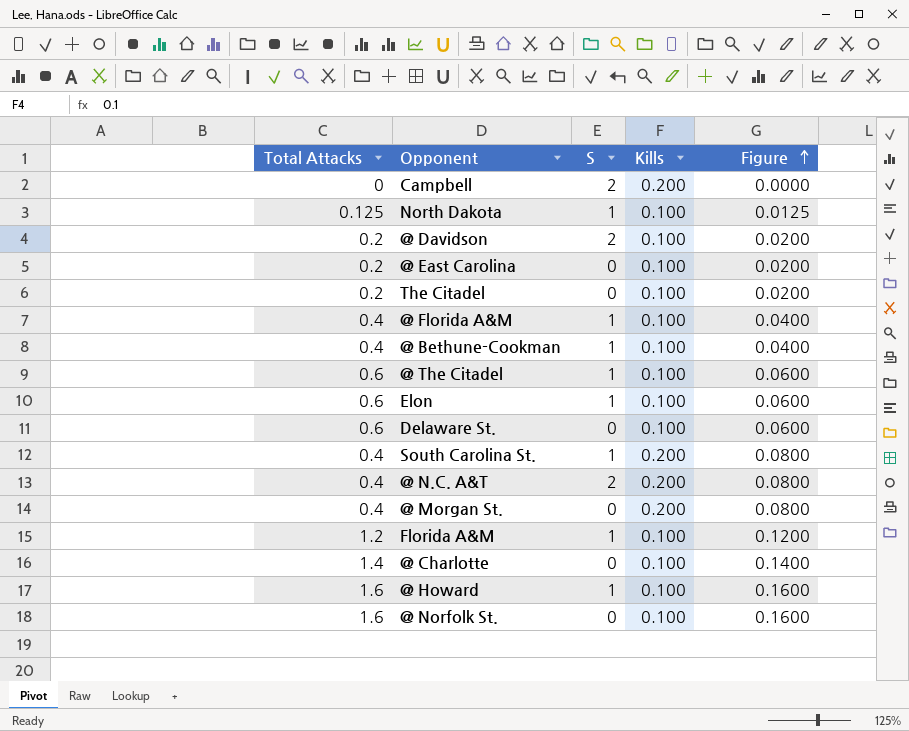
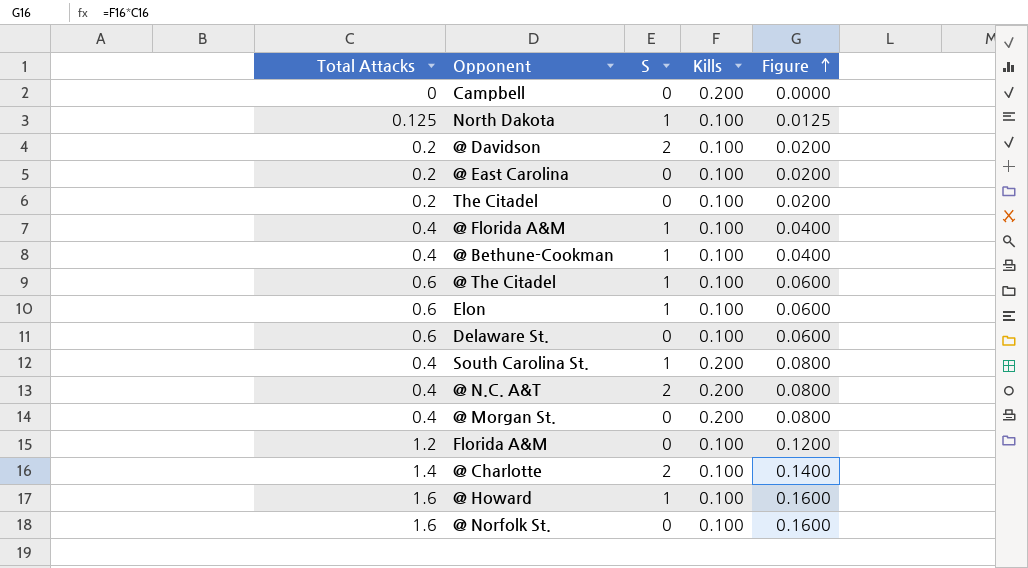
Campbell | S: 2 -> 0
Florida A&M | S: 1 -> 0
@ Charlotte | S: 0 -> 2

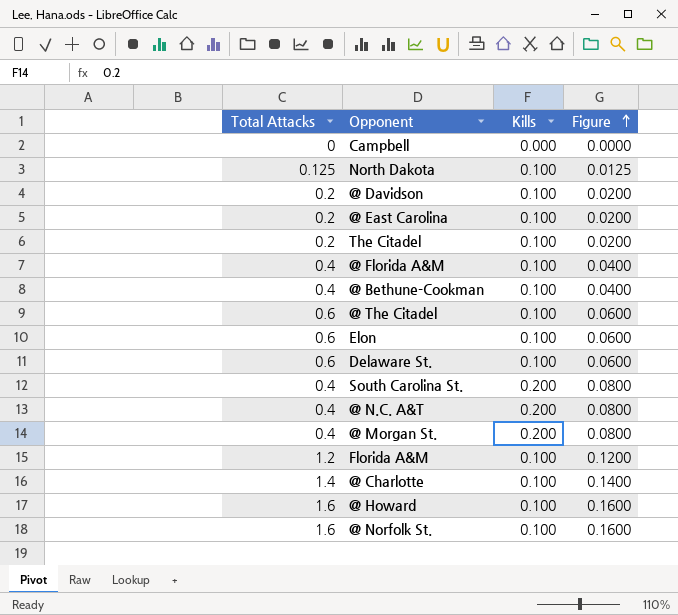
column S | position: 3 -> none
Campbell | Kills: 0.200 -> 0.000

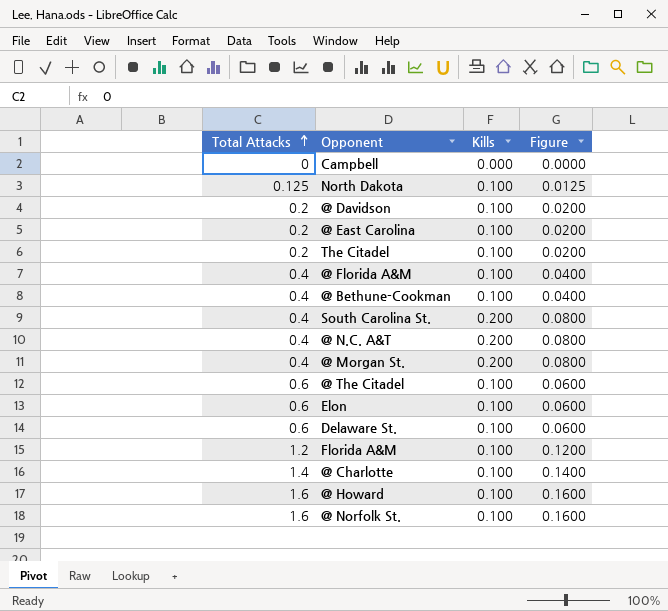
row order: Figure ascending -> Total Attacks ascending

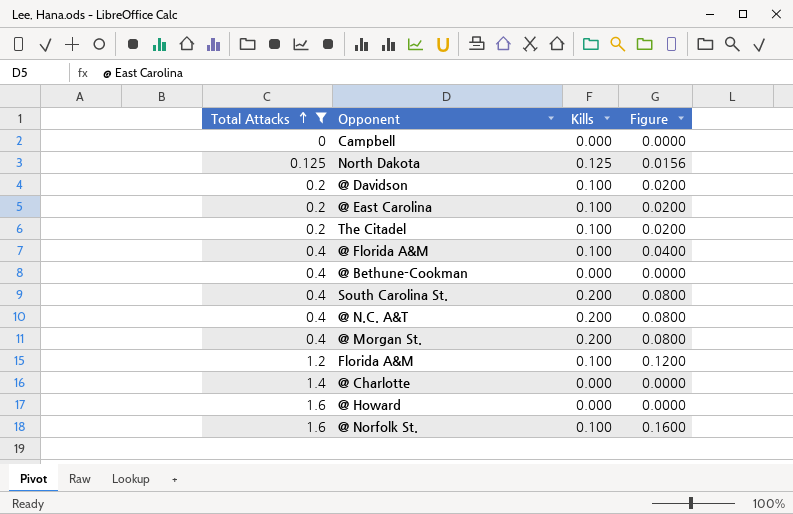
filter: none -> Total Attacks != 0.6
North Dakota | Kills: 0.100 -> 0.125
North Dakota | Figure: 0.0125 -> 0.0156
@ Bethune-Cookman | Kills: 0.100 -> 0.000
@ Bethune-Cookman | Figure: 0.0400 -> 0.0000
@ Charlotte | Kills: 0.100 -> 0.000
@ Charlotte | Figure: 0.1400 -> 0.0000
@ Howard | Kills: 0.100 -> 0.000
@ Howard | Figure: 0.1600 -> 0.0000

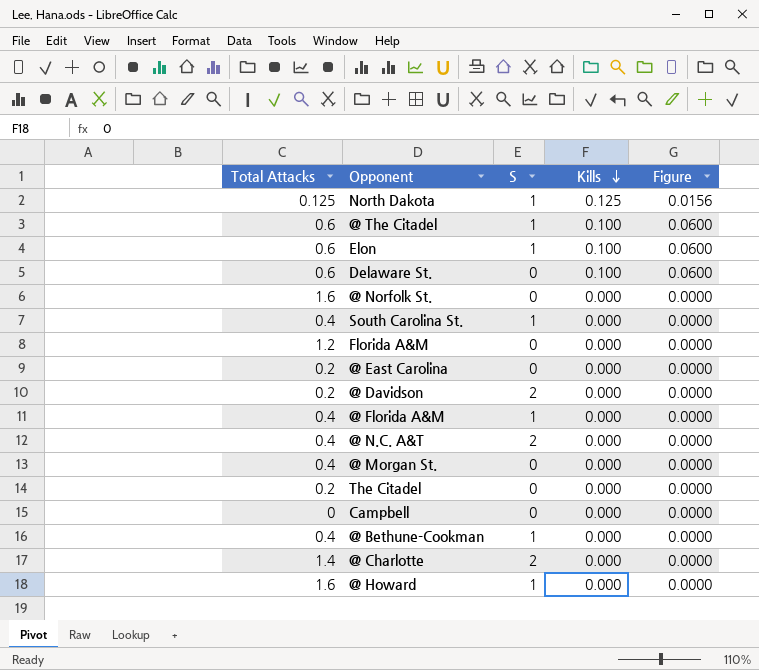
filter: Total Attacks != 0.6 -> none
row order: Total Attacks ascending -> Kills descending
column S | position: none -> 3
@ Norfolk St. | Kills: 0.100 -> 0.000
@ Norfolk St. | Figure: 0.1600 -> 0.0000
South Carolina St. | Kills: 0.200 -> 0.000
South Carolina St. | Figure: 0.0800 -> 0.0000
Florida A&M | Kills: 0.100 -> 0.000
Florida A&M | Figure: 0.1200 -> 0.0000
@ East Carolina | Kills: 0.100 -> 0.000
@ East Carolina | Figure: 0.0200 -> 0.0000
@ Davidson | Kills: 0.100 -> 0.000
@ Davidson | Figure: 0.0200 -> 0.0000
@ Florida A&M | Kills: 0.100 -> 0.000
@ Florida A&M | Figure: 0.0400 -> 0.0000
@ N.C. A&T | Kills: 0.200 -> 0.000
@ N.C. A&T | Figure: 0.0800 -> 0.0000
@ Morgan St. | Kills: 0.200 -> 0.000
@ Morgan St. | Figure: 0.0800 -> 0.0000
The Citadel | Kills: 0.100 -> 0.000
The Citadel | Figure: 0.0200 -> 0.0000

